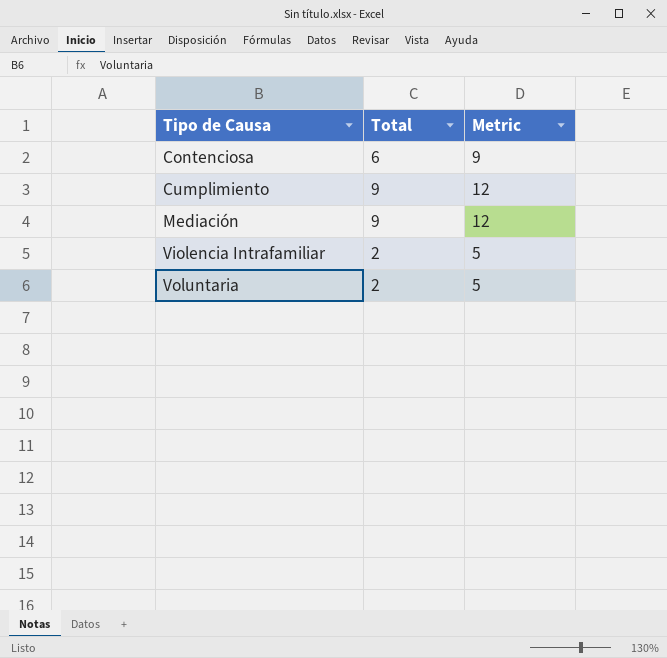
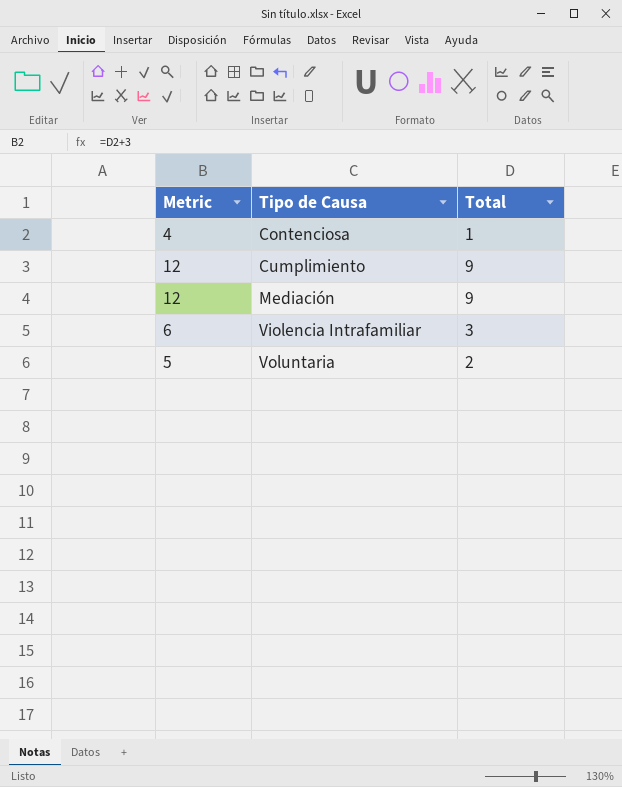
column Metric | position: 3 -> 1
Contenciosa | Metric: 9 -> 4
Contenciosa | Total: 6 -> 1
Violencia Intrafamiliar | Metric: 5 -> 6
Violencia Intrafamiliar | Total: 2 -> 3

